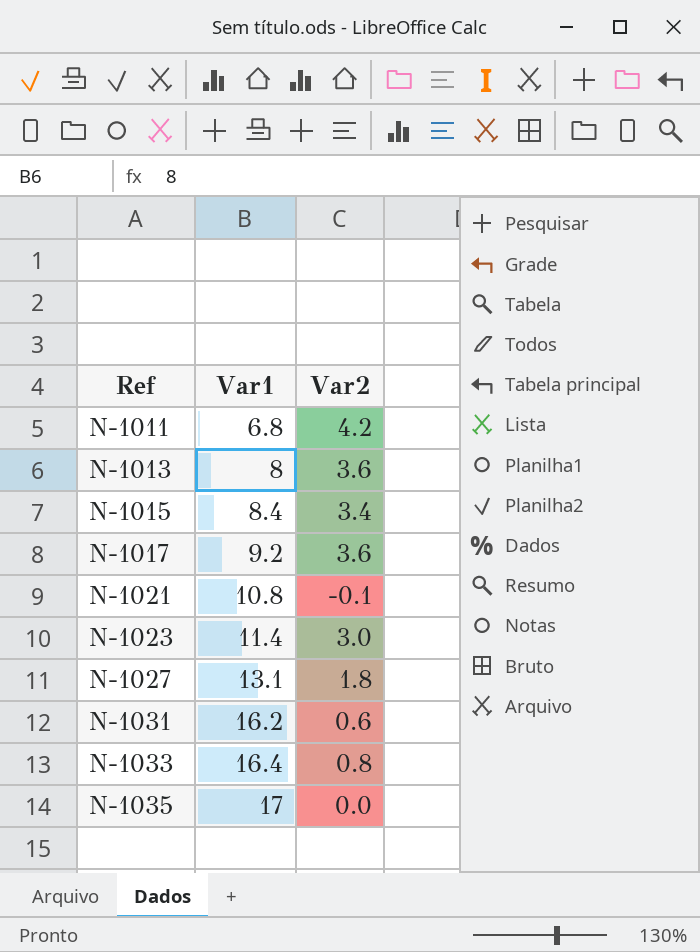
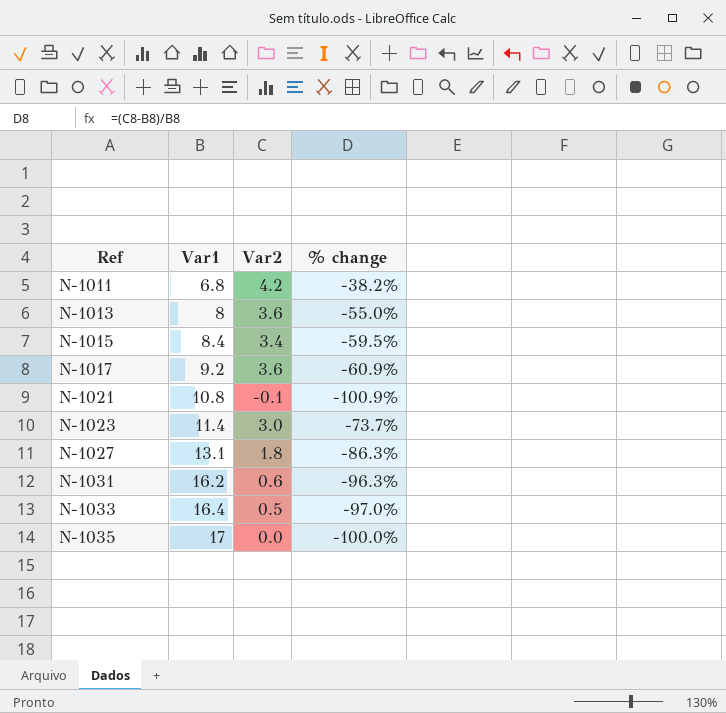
column % change | formula: none -> ([Var2] - [Var1]) / [Var1]
N-1033 | Var2: 0.8 -> 0.5

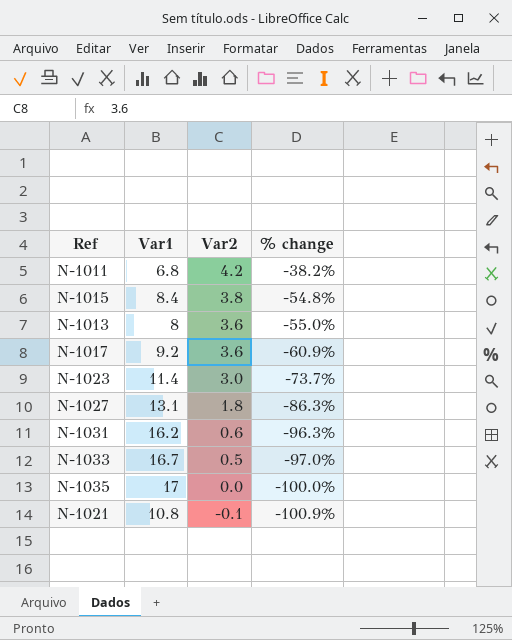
row order: Ref ascending -> Var2 descending
N-1015 | Var2: 3.4 -> 3.8
N-1015 | % change: -59.5% -> -54.8%
N-1033 | Var1: 16.4 -> 16.7

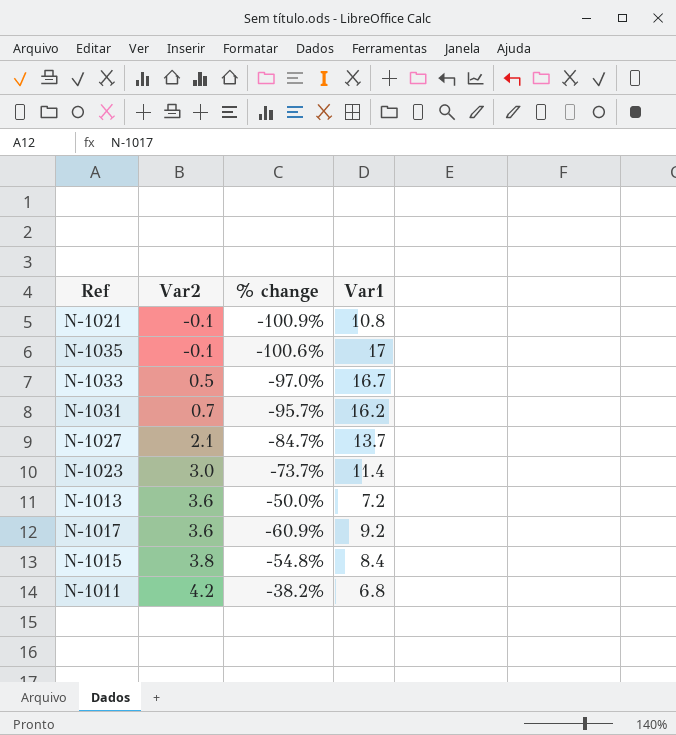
row order: Var2 descending -> Var2 ascending
column Var1 | position: 2 -> 4
N-1035 | Var2: 0.0 -> -0.1
N-1035 | % change: -100.0% -> -100.6%
N-1031 | Var2: 0.6 -> 0.7
N-1031 | % change: -96.3% -> -95.7%
N-1027 | Var2: 1.8 -> 2.1
N-1027 | % change: -86.3% -> -84.7%
N-1027 | Var1: 13.1 -> 13.7
N-1013 | % change: -55.0% -> -50.0%
N-1013 | Var1: 8 -> 7.2

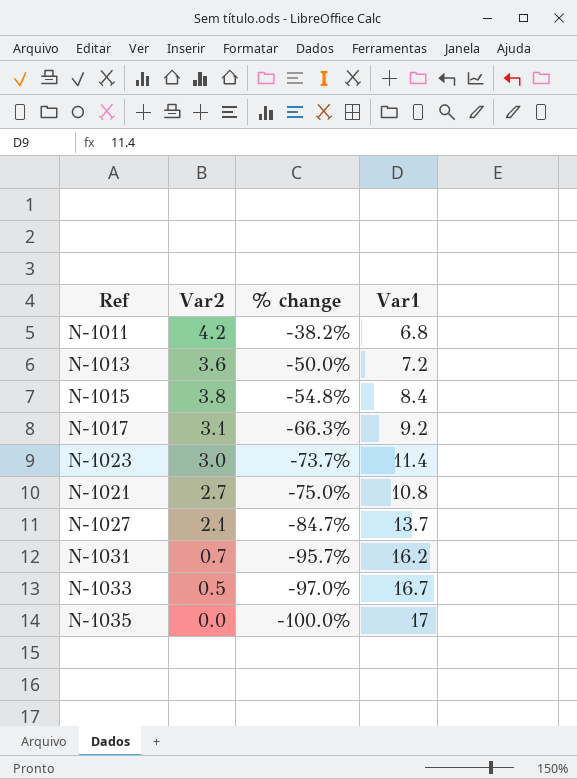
row order: Var2 ascending -> % change descending
N-1017 | Var2: 3.6 -> 3.1
N-1017 | % change: -60.9% -> -66.3%
N-1021 | Var2: -0.1 -> 2.7
N-1021 | % change: -100.9% -> -75.0%
N-1035 | Var2: -0.1 -> 0.0
N-1035 | % change: -100.6% -> -100.0%

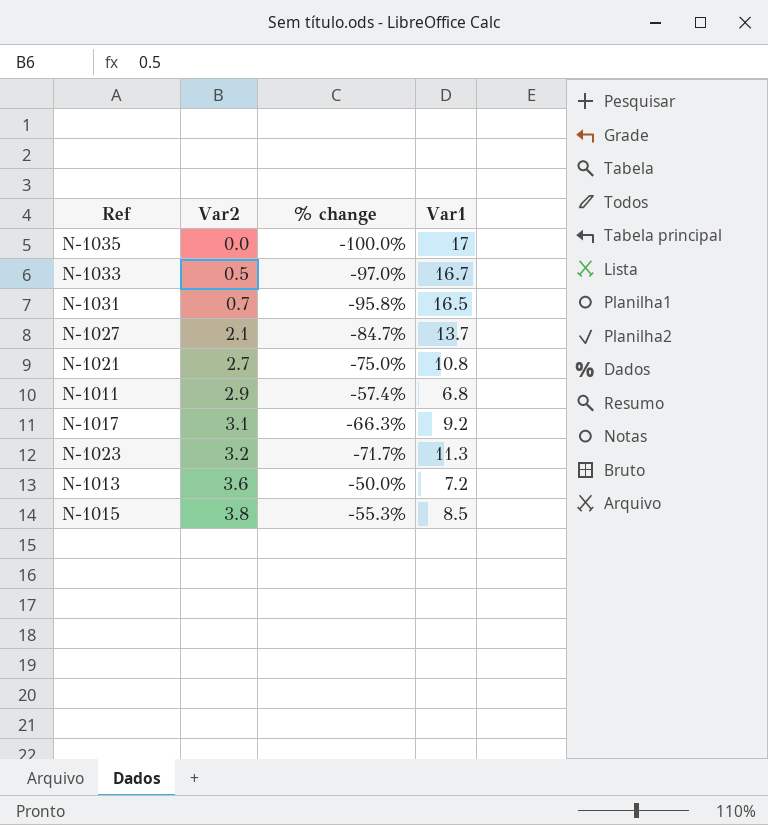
row order: % change descending -> Var2 ascending
N-1031 | % change: -95.7% -> -95.8%
N-1031 | Var1: 16.2 -> 16.5
N-1011 | Var2: 4.2 -> 2.9
N-1011 | % change: -38.2% -> -57.4%
N-1023 | Var2: 3.0 -> 3.2
N-1023 | % change: -73.7% -> -71.7%
N-1023 | Var1: 11.4 -> 11.3
N-1015 | % change: -54.8% -> -55.3%
N-1015 | Var1: 8.4 -> 8.5

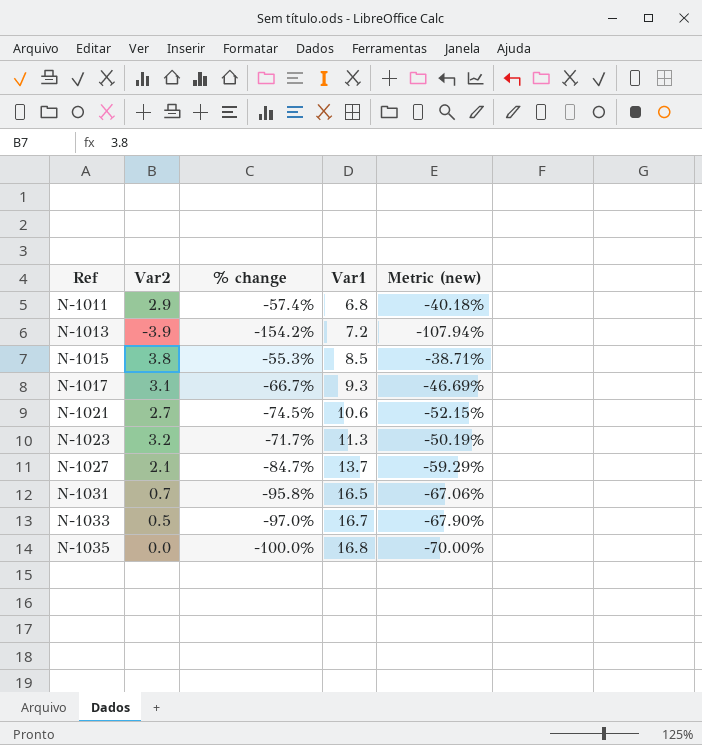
row order: Var2 ascending -> Ref ascending
column Metric (new) | formula: none -> [% change] * 0.7
N-1013 | Var2: 3.6 -> -3.9
N-1013 | % change: -50.0% -> -154.2%
N-1017 | % change: -66.3% -> -66.7%
N-1017 | Var1: 9.2 -> 9.3
N-1021 | % change: -75.0% -> -74.5%
N-1021 | Var1: 10.8 -> 10.6
N-1035 | Var1: 17 -> 16.8

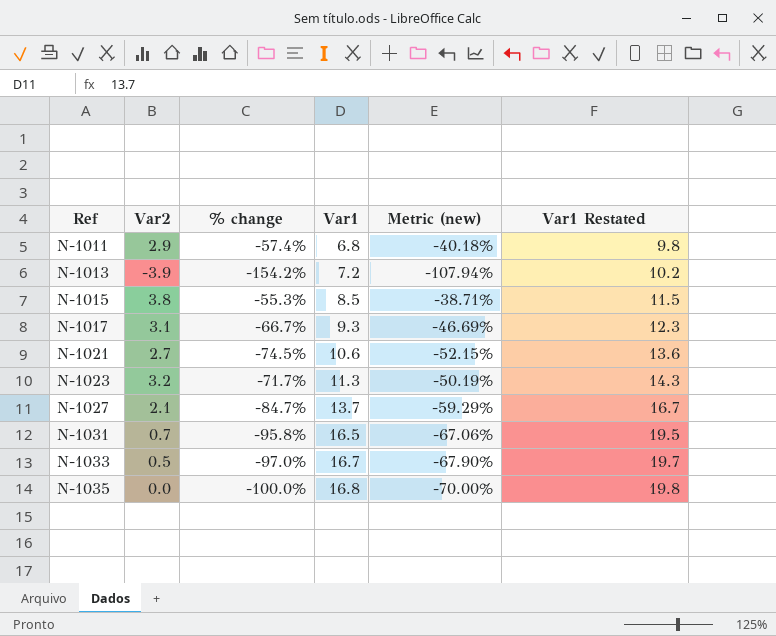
column Var1 Restated | formula: none -> [Var1] + 3

